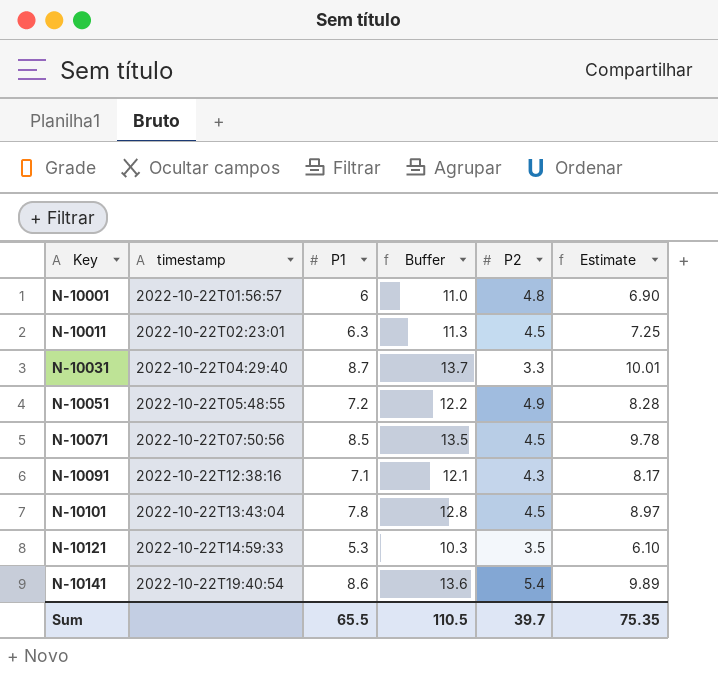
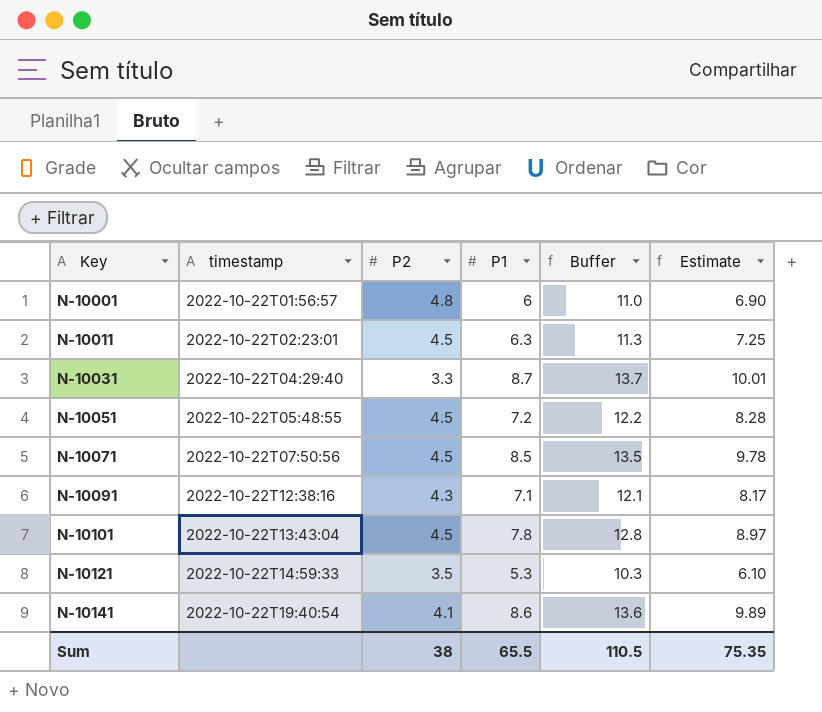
column P2 | position: 5 -> 3
N-10051 | P2: 4.9 -> 4.5
N-10141 | P2: 5.4 -> 4.1
Sum | P2: 39.7 -> 38

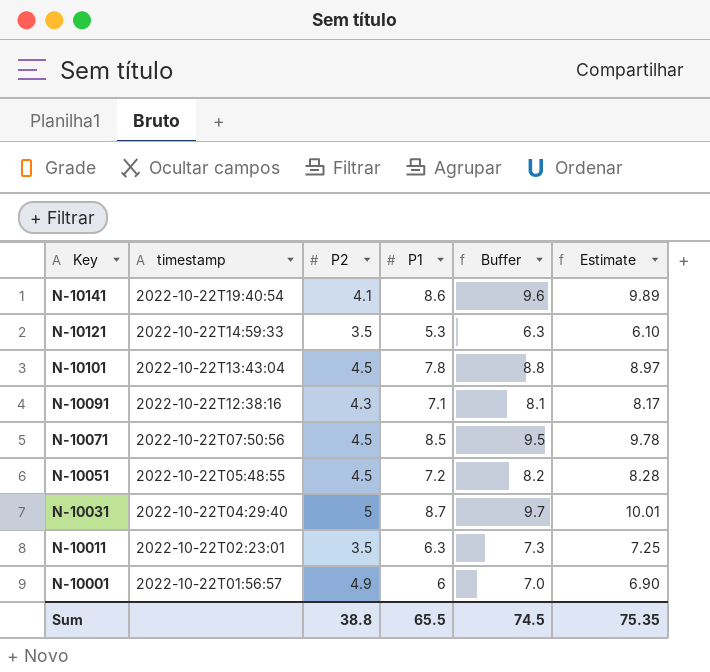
row order: Key ascending -> Key descending
column Buffer | formula: [P1] + 5 -> [P1] + 1
N-10031 | P2: 3.3 -> 5
N-10011 | P2: 4.5 -> 3.5
N-10001 | P2: 4.8 -> 4.9
Sum | P2: 38 -> 38.8
Sum | Buffer: 110.5 -> 74.5

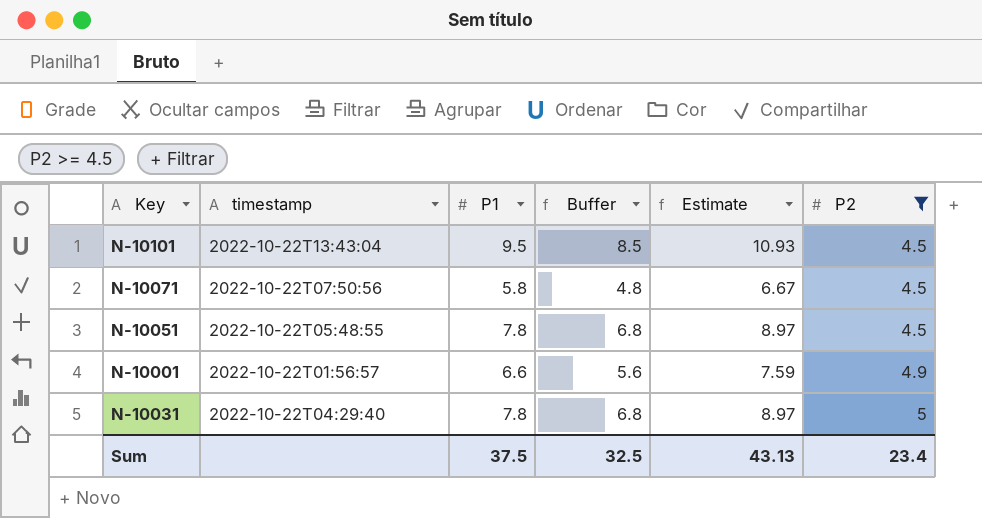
filter: none -> P2 >= 4.5
row order: Key descending -> P2 ascending
column Buffer | formula: [P1] + 1 -> [P1] - 1
column P2 | position: 3 -> 6
N-10101 | P1: 7.8 -> 9.5
N-10101 | Estimate: 8.97 -> 10.93
N-10071 | P1: 8.5 -> 5.8
N-10071 | Estimate: 9.78 -> 6.67
N-10051 | P1: 7.2 -> 7.8
N-10051 | Estimate: 8.28 -> 8.97
N-10001 | P1: 6 -> 6.6
N-10001 | Estimate: 6.90 -> 7.59
N-10031 | P1: 8.7 -> 7.8
N-10031 | Estimate: 10.01 -> 8.97
Sum | P1: 65.5 -> 37.5
Sum | Buffer: 74.5 -> 32.5
Sum | Estimate: 75.35 -> 43.13
Sum | P2: 38.8 -> 23.4

